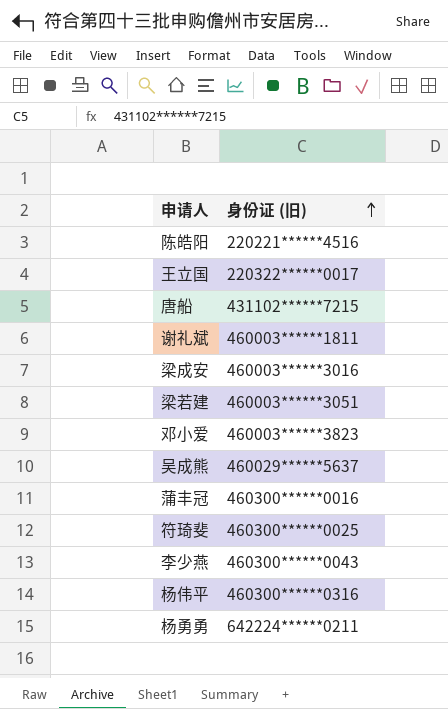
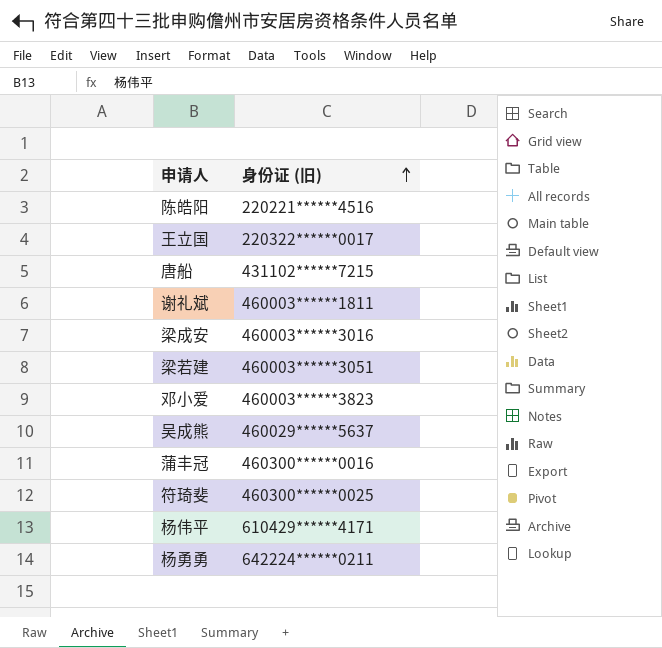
row 李少燕: 460300******0043 -> none
杨伟平 | 身份证 (旧): 460300******0316 -> 610429******4171

